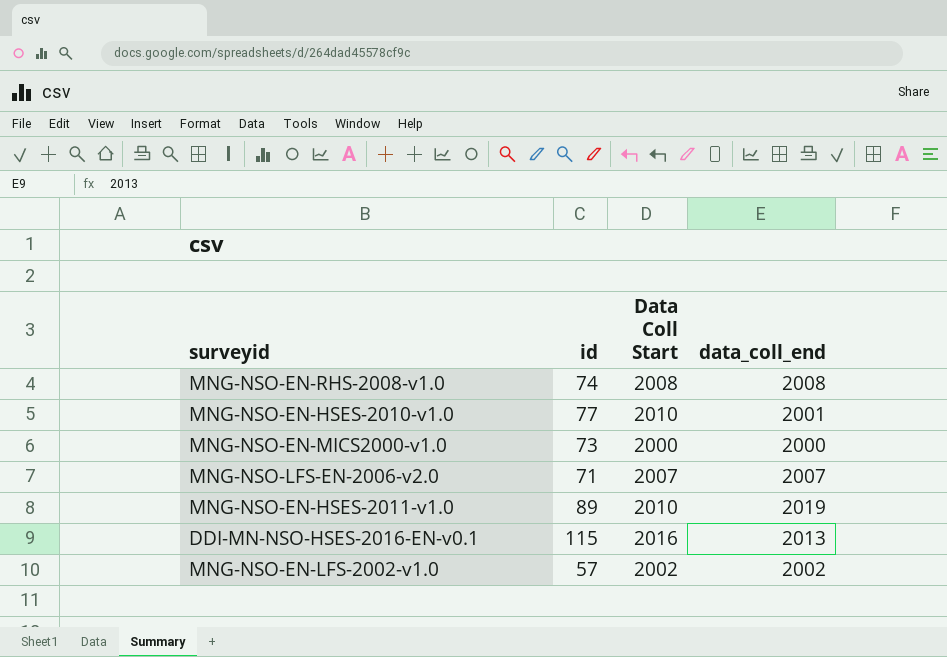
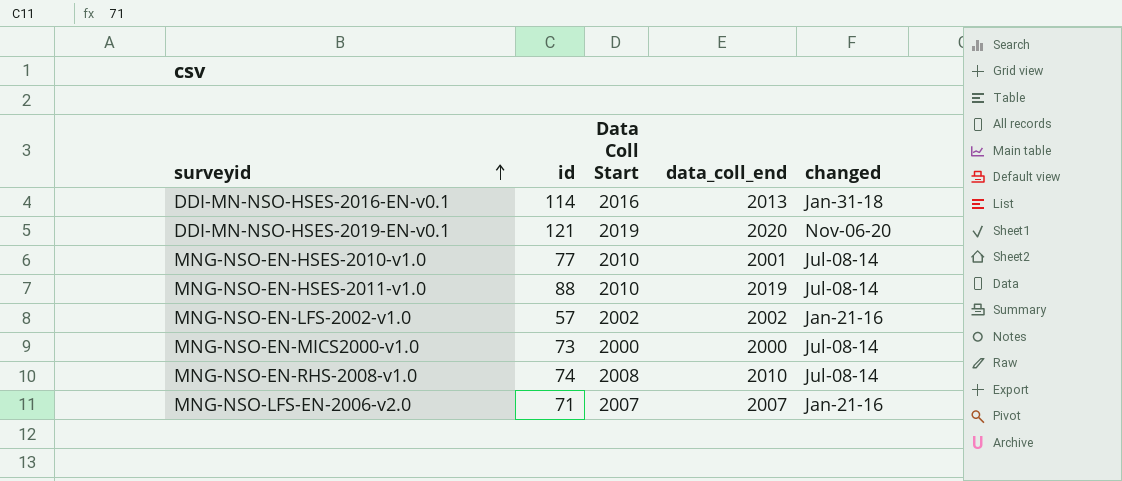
row order: none -> surveyid ascending
column changed | position: none -> 5
DDI-MN-NSO-HSES-2016-EN-v0.1 | id: 115 -> 114
row DDI-MN-NSO-HSES-2019-EN-v0.1: none -> 121 | 2019 | 2020 | Nov-06-20
MNG-NSO-EN-HSES-2011-v1.0 | id: 89 -> 88
MNG-NSO-EN-RHS-2008-v1.0 | data_coll_end: 2008 -> 2010

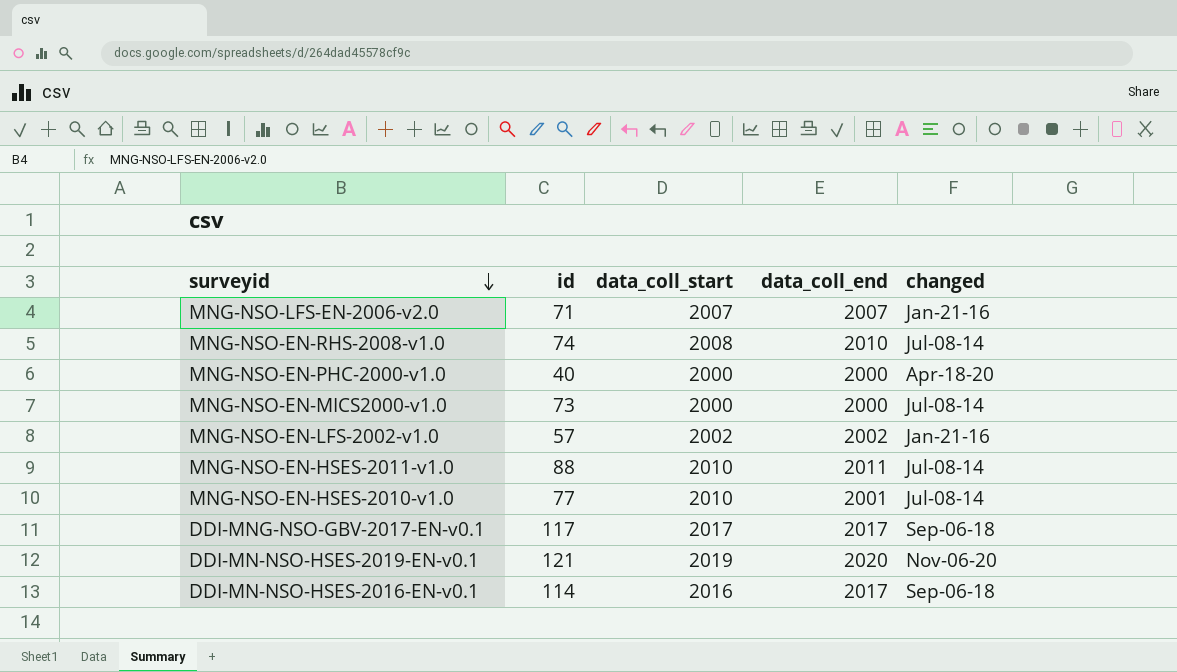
row order: surveyid ascending -> surveyid descending
column name: Data Coll Start -> data_coll_start
row MNG-NSO-EN-PHC-2000-v1.0: none -> 40 | 2000 | 2000 | Apr-18-20
MNG-NSO-EN-HSES-2011-v1.0 | data_coll_end: 2019 -> 2011
row DDI-MNG-NSO-GBV-2017-EN-v0.1: none -> 117 | 2017 | 2017 | Sep-06-18
DDI-MN-NSO-HSES-2016-EN-v0.1 | data_coll_end: 2013 -> 2017
DDI-MN-NSO-HSES-2016-EN-v0.1 | changed: Jan-31-18 -> Sep-06-18

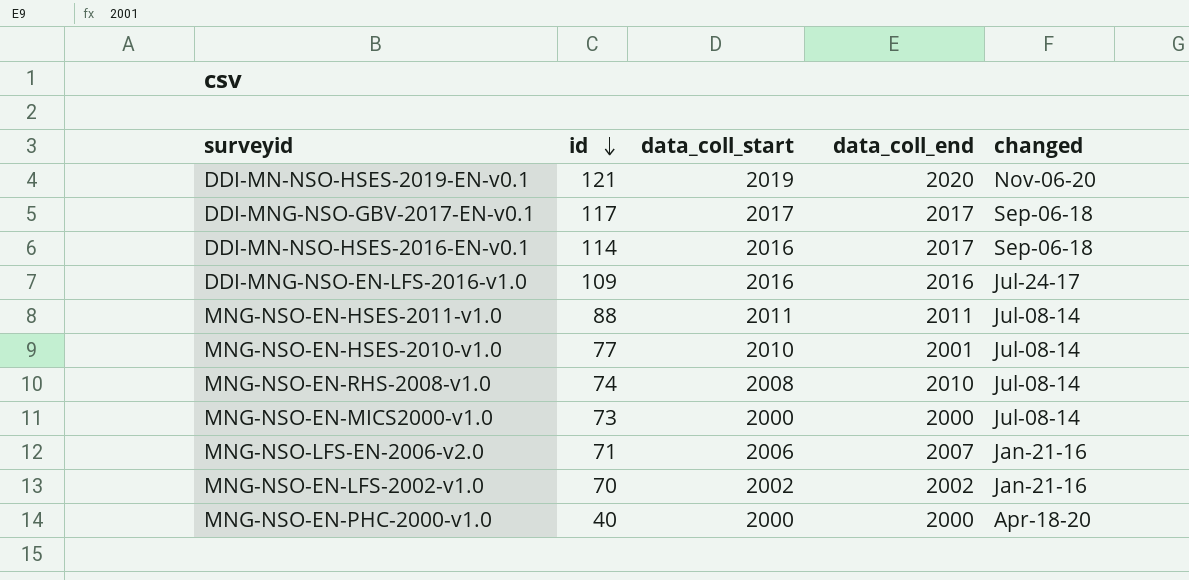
row order: surveyid descending -> id descending
row DDI-MNG-NSO-EN-LFS-2016-v1.0: none -> 109 | 2016 | 2016 | Jul-24-17
MNG-NSO-EN-HSES-2011-v1.0 | data_coll_start: 2010 -> 2011
MNG-NSO-LFS-EN-2006-v2.0 | data_coll_start: 2007 -> 2006
MNG-NSO-EN-LFS-2002-v1.0 | id: 57 -> 70

